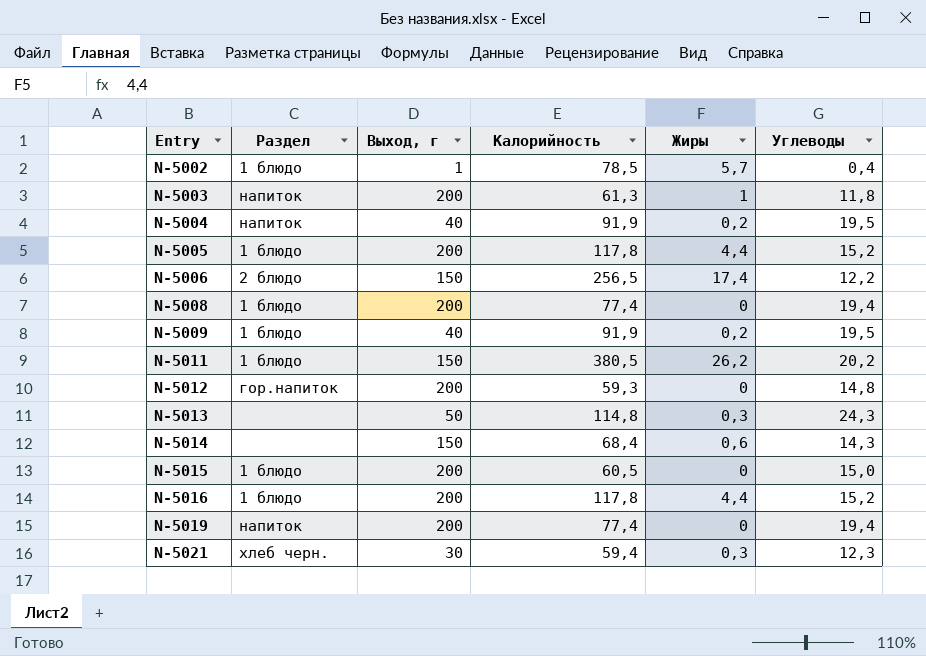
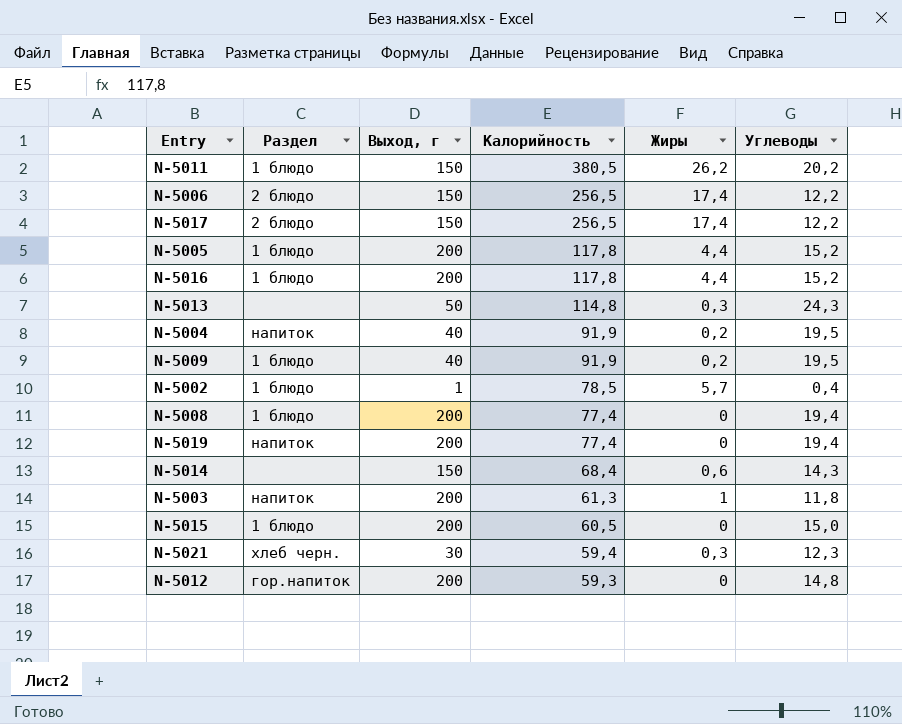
row order: Entry ascending -> Калорийность descending
row N-5017: none -> 2 блюдо | 150 | 256,5 | 17,4 | 12,2

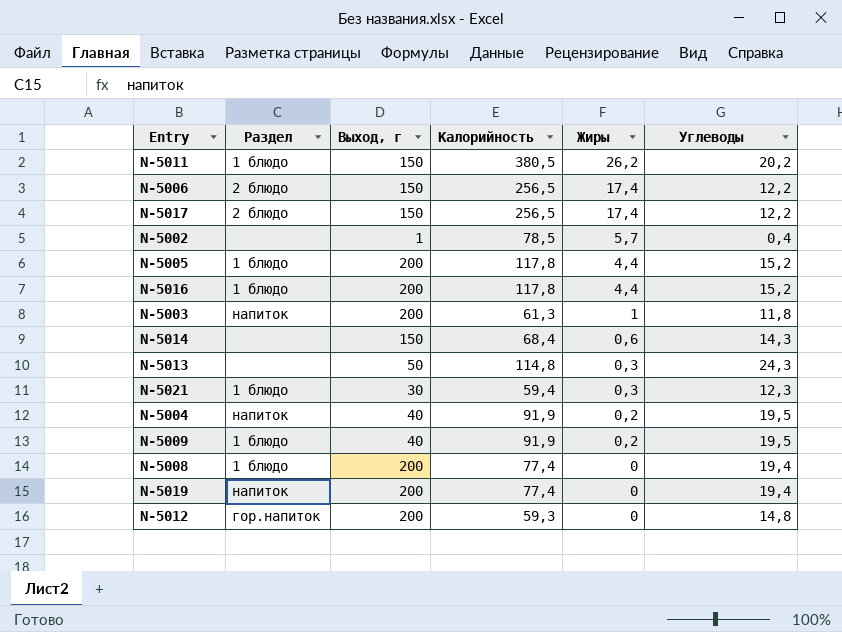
row order: Калорийность descending -> Жиры descending
row N-5015: 1 блюдо | 200 | 60,5 | 0 | 15,0 -> none
N-5002 | Раздел: 1 блюдо -> none
N-5021 | Раздел: хлеб черн. -> 1 блюдо

